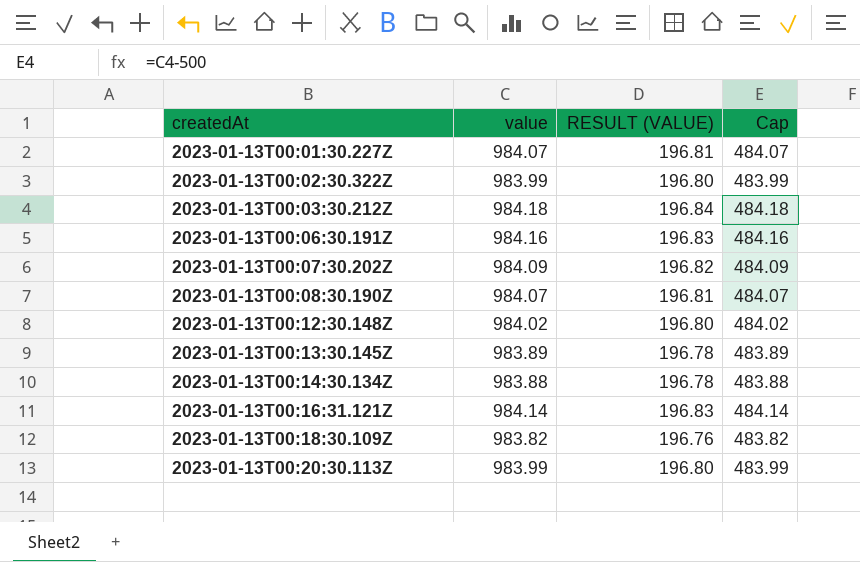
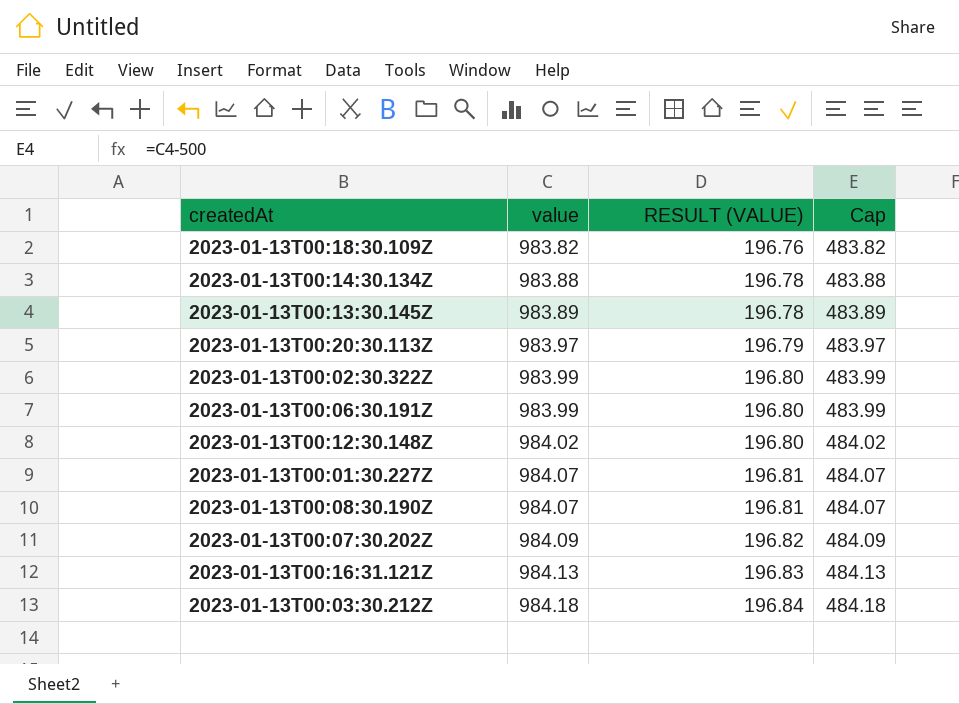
row order: createdAt ascending -> value ascending
2023-01-13T00:20:30.113Z | value: 983.99 -> 983.97
2023-01-13T00:20:30.113Z | RESULT (VALUE): 196.80 -> 196.79
2023-01-13T00:20:30.113Z | Cap: 483.99 -> 483.97
2023-01-13T00:06:30.191Z | value: 984.16 -> 983.99
2023-01-13T00:06:30.191Z | RESULT (VALUE): 196.83 -> 196.80
2023-01-13T00:06:30.191Z | Cap: 484.16 -> 483.99
2023-01-13T00:16:31.121Z | value: 984.14 -> 984.13
2023-01-13T00:16:31.121Z | Cap: 484.14 -> 484.13

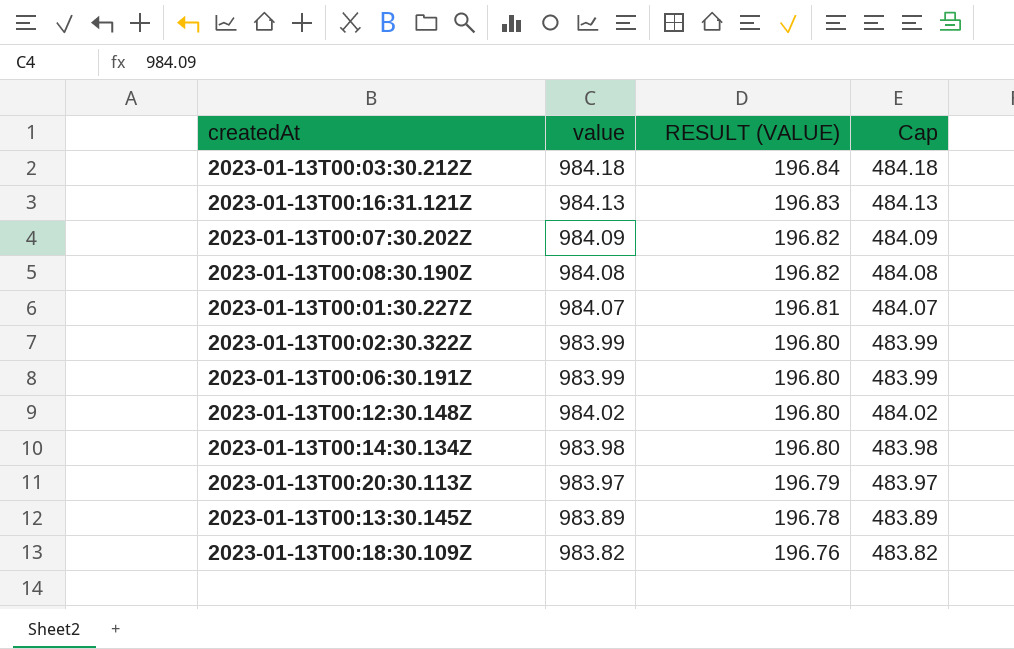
row order: value ascending -> RESULT (VALUE) descending
2023-01-13T00:08:30.190Z | value: 984.07 -> 984.08
2023-01-13T00:08:30.190Z | RESULT (VALUE): 196.81 -> 196.82
2023-01-13T00:08:30.190Z | Cap: 484.07 -> 484.08
2023-01-13T00:14:30.134Z | value: 983.88 -> 983.98
2023-01-13T00:14:30.134Z | RESULT (VALUE): 196.78 -> 196.80
2023-01-13T00:14:30.134Z | Cap: 483.88 -> 483.98

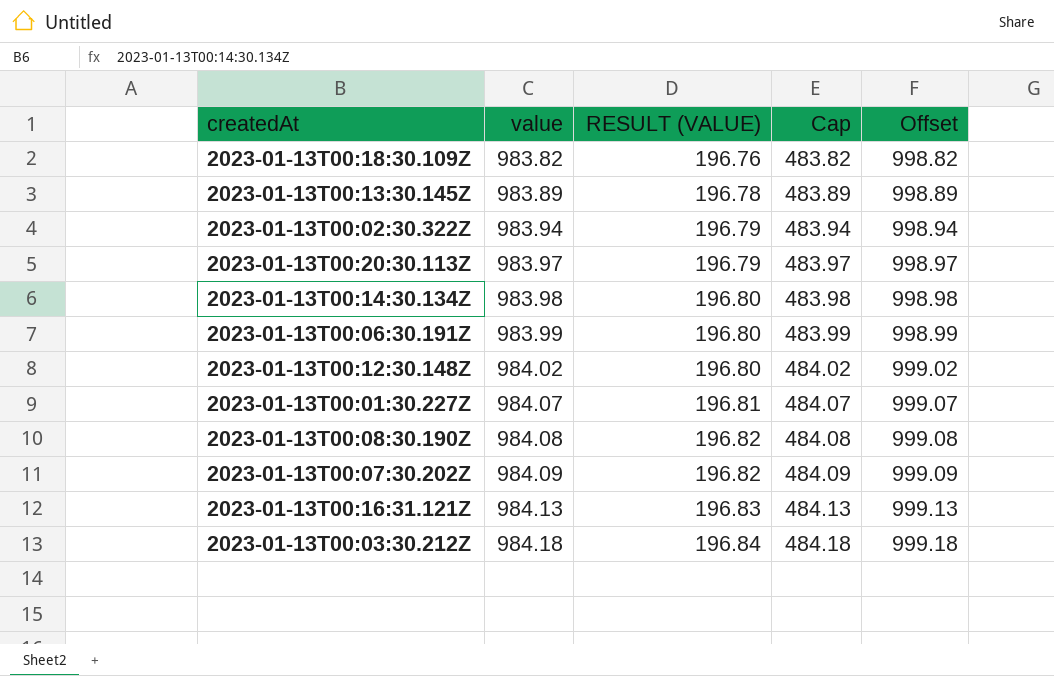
row order: RESULT (VALUE) descending -> value ascending
column Offset | formula: none -> [value] + 15
2023-01-13T00:02:30.322Z | value: 983.99 -> 983.94
2023-01-13T00:02:30.322Z | RESULT (VALUE): 196.80 -> 196.79
2023-01-13T00:02:30.322Z | Cap: 483.99 -> 483.94

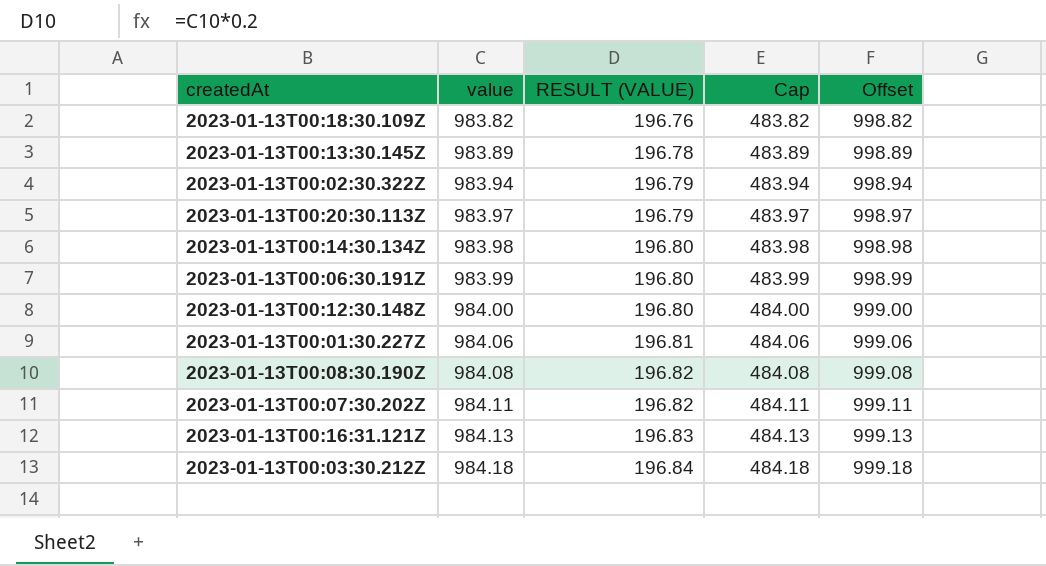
2023-01-13T00:12:30.148Z | value: 984.02 -> 984.00
2023-01-13T00:12:30.148Z | Cap: 484.02 -> 484.00
2023-01-13T00:12:30.148Z | Offset: 999.02 -> 999.00
2023-01-13T00:01:30.227Z | value: 984.07 -> 984.06
2023-01-13T00:01:30.227Z | Cap: 484.07 -> 484.06
2023-01-13T00:01:30.227Z | Offset: 999.07 -> 999.06
2023-01-13T00:07:30.202Z | value: 984.09 -> 984.11
2023-01-13T00:07:30.202Z | Cap: 484.09 -> 484.11
2023-01-13T00:07:30.202Z | Offset: 999.09 -> 999.11

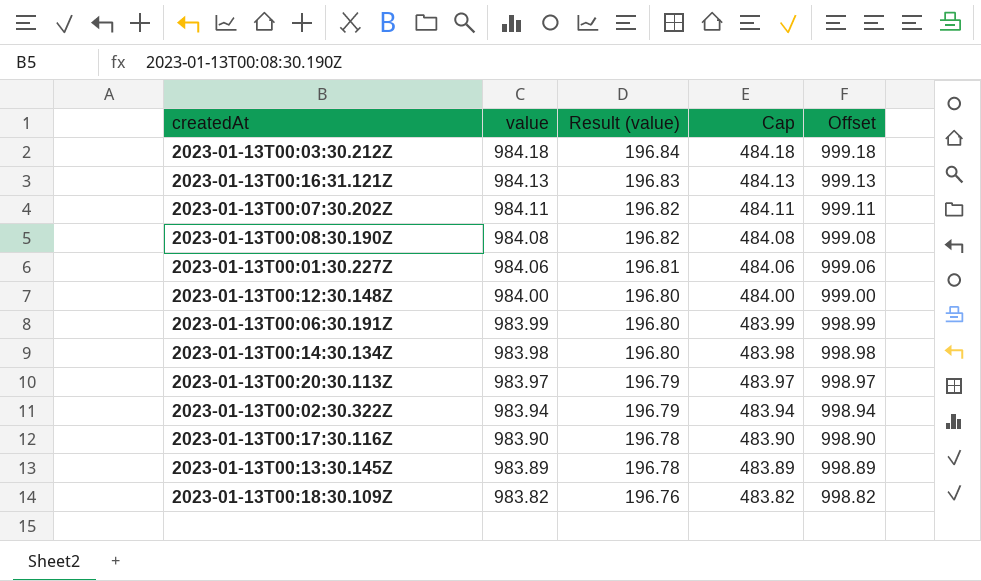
row order: value ascending -> value descending
column name: RESULT (VALUE) -> Result (value)
row 2023-01-13T00:17:30.116Z: none -> 983.90 | 196.78 | 483.90 | 998.90

